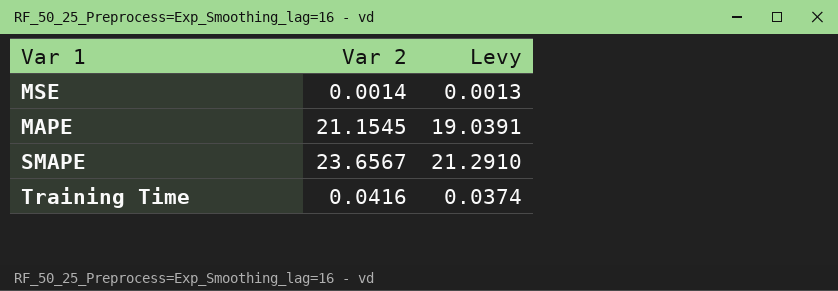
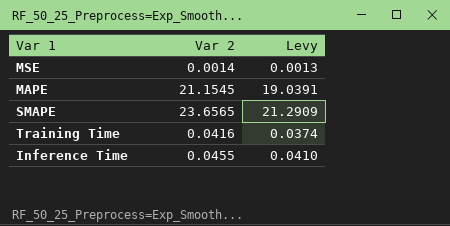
SMAPE | Var 2: 23.6567 -> 23.6565
SMAPE | Levy: 21.2910 -> 21.2909
row Inference Time: none -> 0.0455 | 0.0410

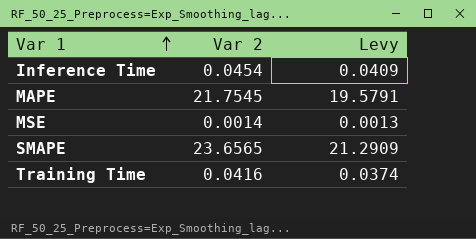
row order: none -> Var 1 ascending
Inference Time | Var 2: 0.0455 -> 0.0454
Inference Time | Levy: 0.0410 -> 0.0409
MAPE | Var 2: 21.1545 -> 21.7545
MAPE | Levy: 19.0391 -> 19.5791

